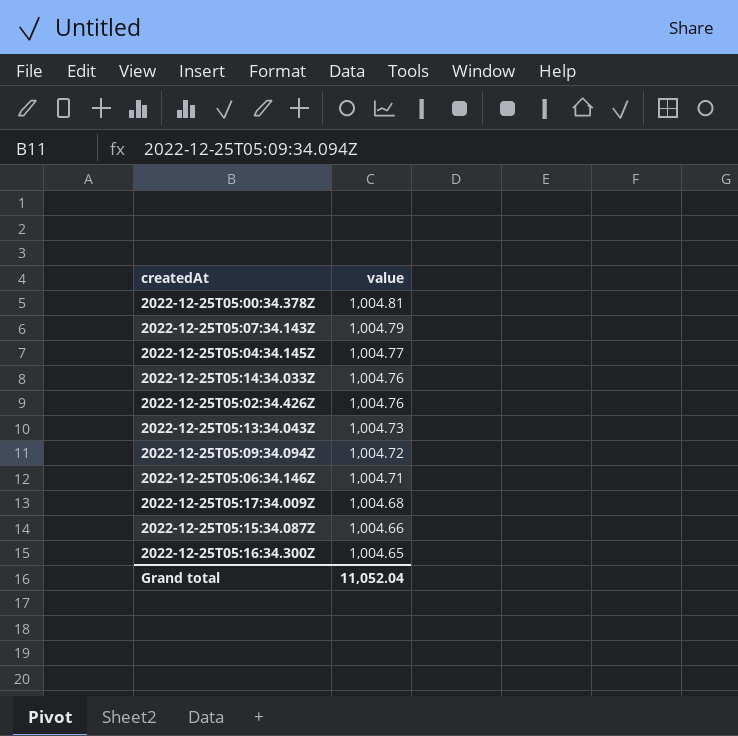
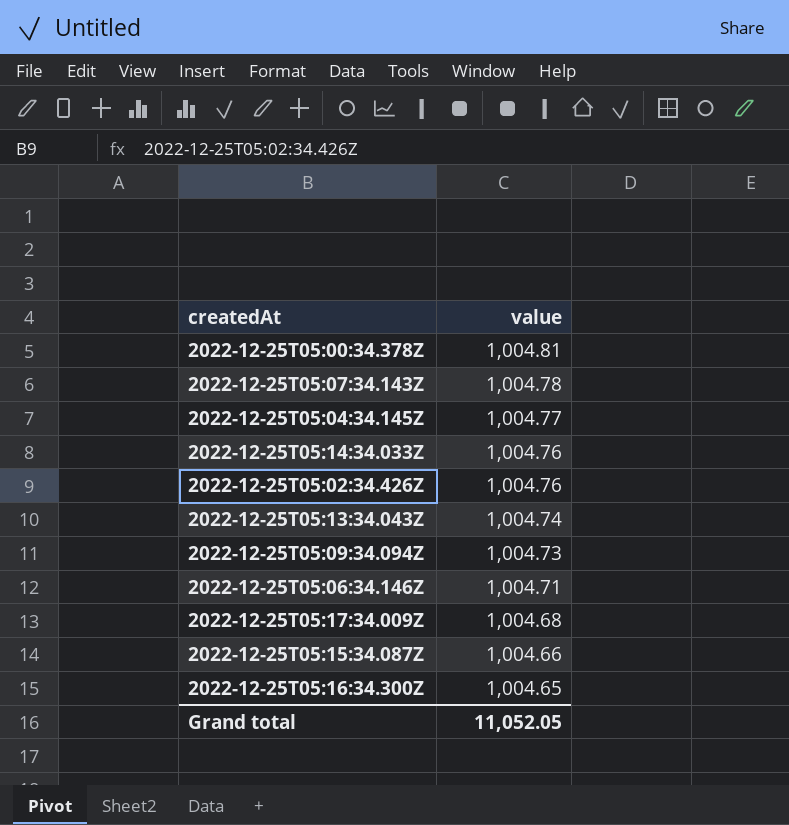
2022-12-25T05:07:34.143Z | value: 1,004.79 -> 1,004.78
2022-12-25T05:13:34.043Z | value: 1,004.73 -> 1,004.74
2022-12-25T05:09:34.094Z | value: 1,004.72 -> 1,004.73
Grand total | value: 11,052.04 -> 11,052.05

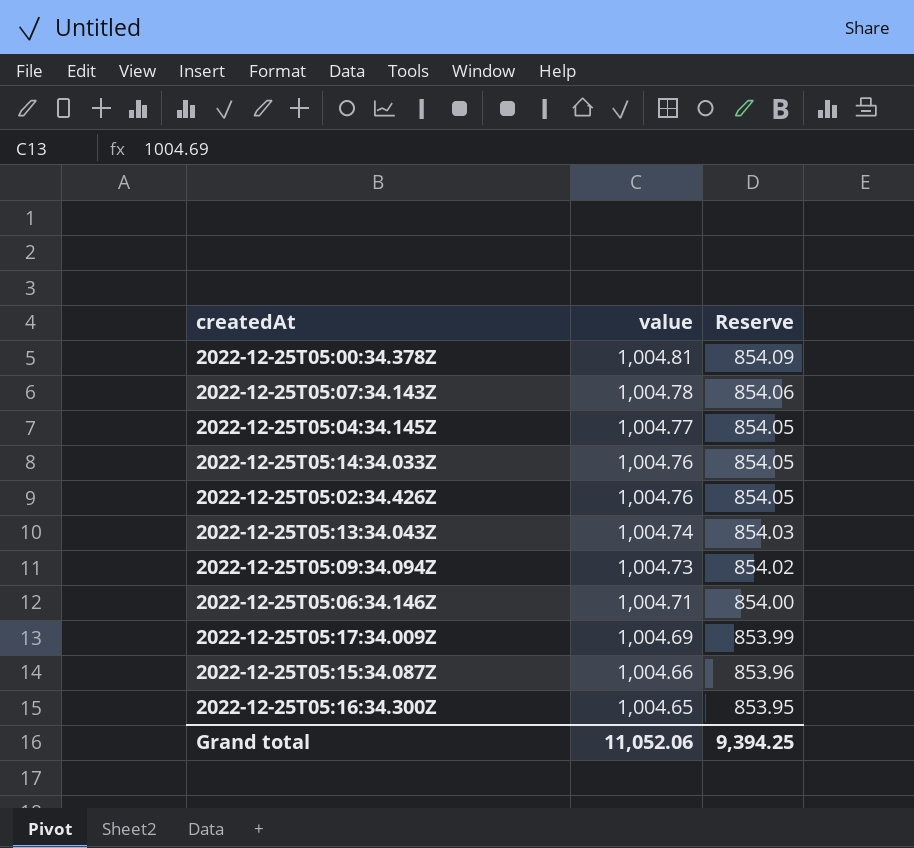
column Reserve | formula: none -> [value] * 0.85
2022-12-25T05:17:34.009Z | value: 1,004.68 -> 1,004.69
Grand total | value: 11,052.05 -> 11,052.06

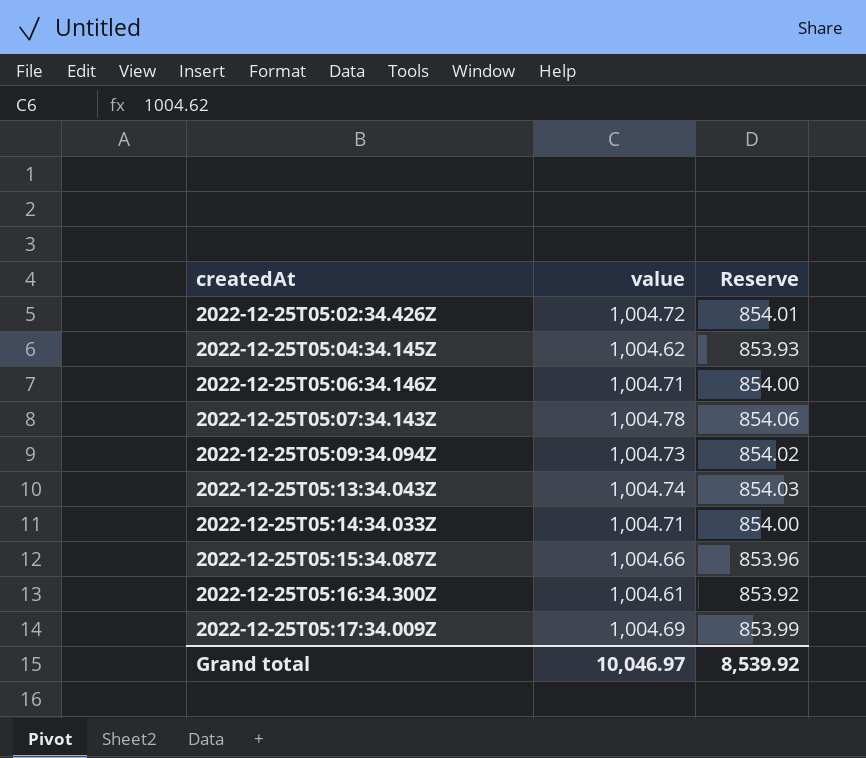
row order: value descending -> createdAt ascending
row 2022-12-25T05:00:34.378Z: 1,004.81 | 854.09 -> none
2022-12-25T05:02:34.426Z | value: 1,004.76 -> 1,004.72
2022-12-25T05:02:34.426Z | Reserve: 854.05 -> 854.01
2022-12-25T05:04:34.145Z | value: 1,004.77 -> 1,004.62
2022-12-25T05:04:34.145Z | Reserve: 854.05 -> 853.93
2022-12-25T05:14:34.033Z | value: 1,004.76 -> 1,004.71
2022-12-25T05:14:34.033Z | Reserve: 854.05 -> 854.00
2022-12-25T05:16:34.300Z | value: 1,004.65 -> 1,004.61
2022-12-25T05:16:34.300Z | Reserve: 853.95 -> 853.92
Grand total | value: 11,052.06 -> 10,046.97
Grand total | Reserve: 9,394.25 -> 8,539.92

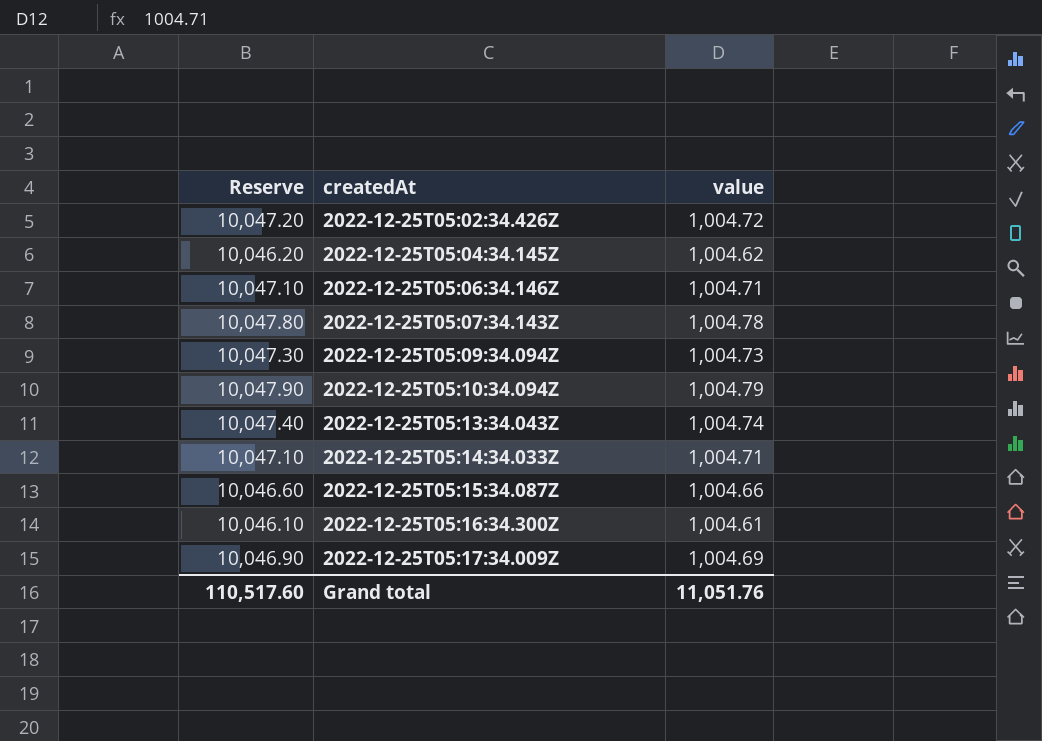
column Reserve | formula: [value] * 0.85 -> [value] * 10
column Reserve | position: 3 -> 1
row 2022-12-25T05:10:34.094Z: none -> 10,047.90 | 1,004.79
Grand total | Reserve: 8,539.92 -> 110,517.60
Grand total | value: 10,046.97 -> 11,051.76

